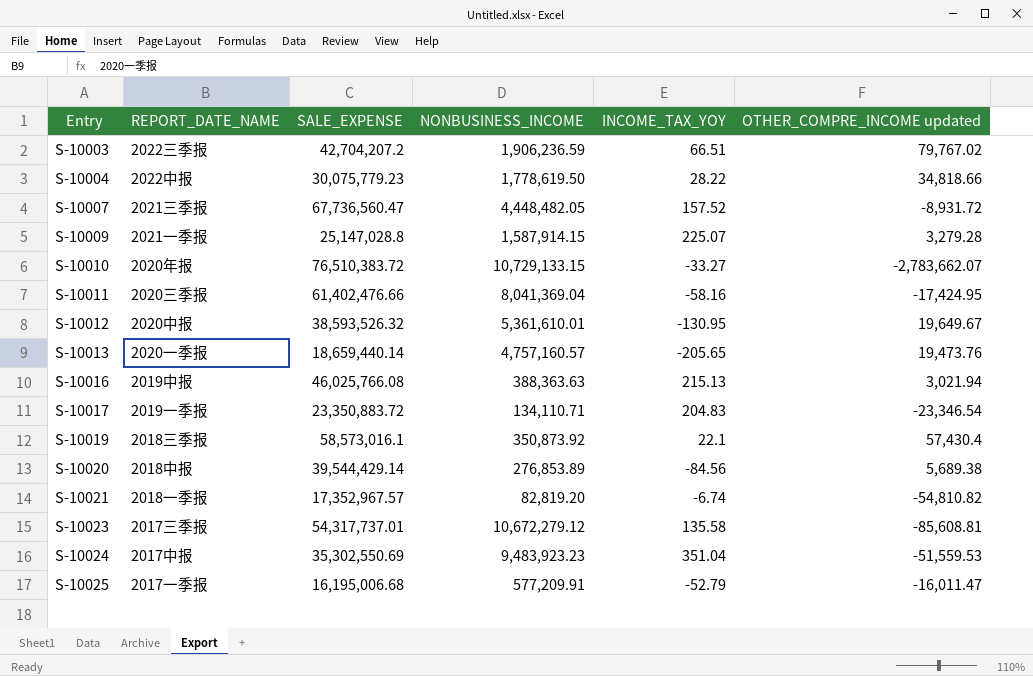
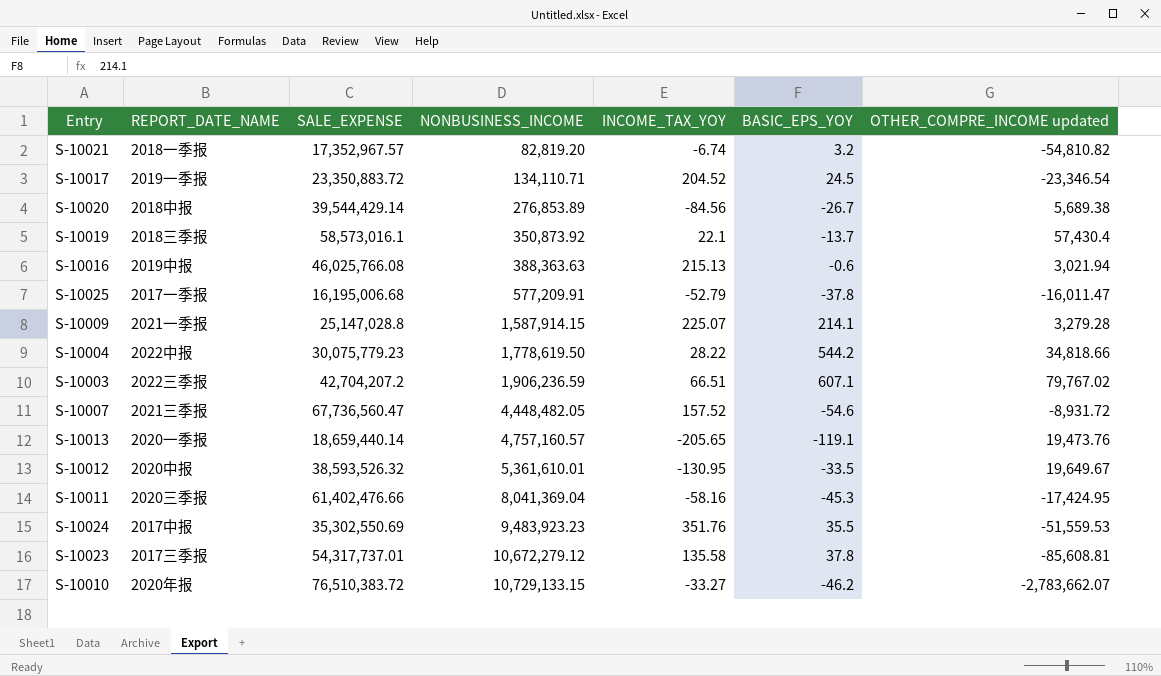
row order: Entry ascending -> NONBUSINESS_INCOME ascending
column BASIC_EPS_YOY | position: none -> 6
S-10017 | INCOME_TAX_YOY: 204.83 -> 204.52
S-10024 | INCOME_TAX_YOY: 351.04 -> 351.76

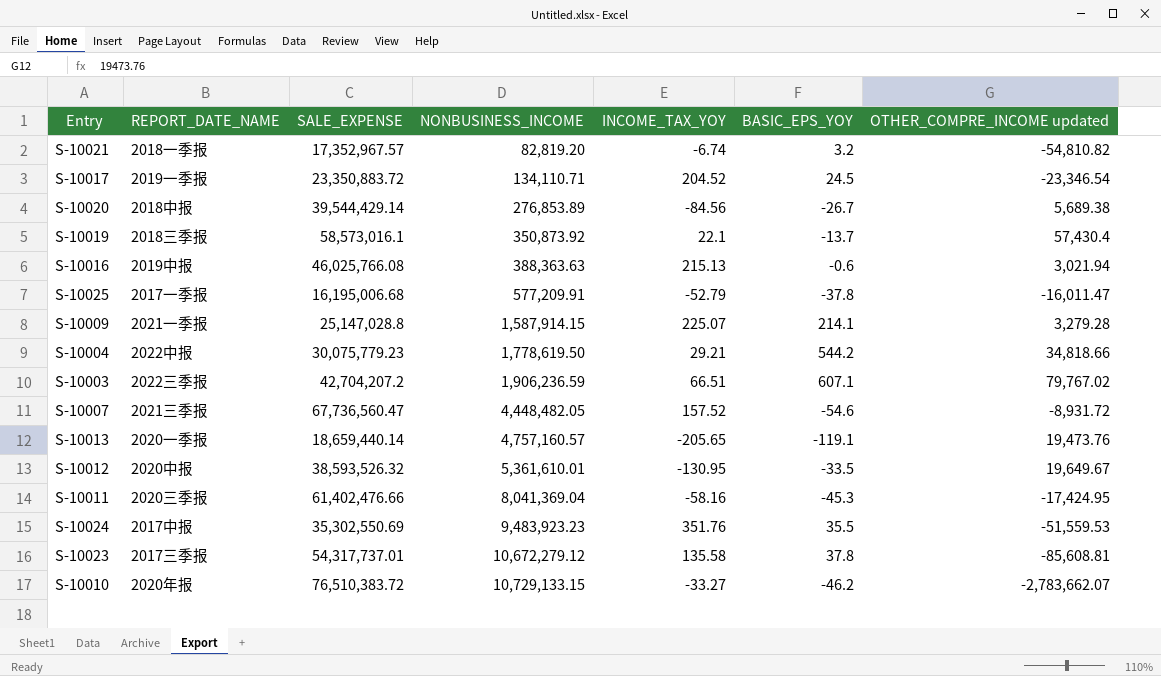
S-10004 | INCOME_TAX_YOY: 28.22 -> 29.21

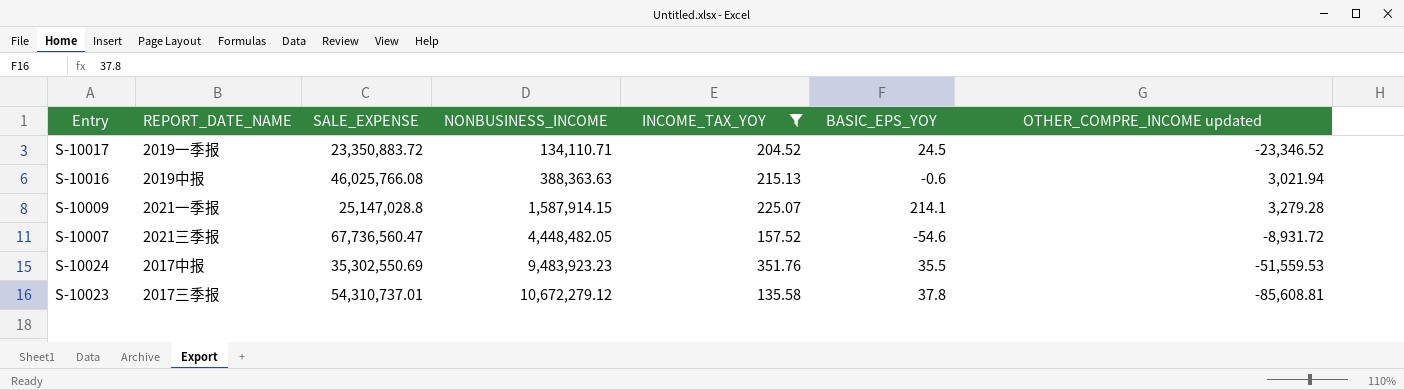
filter: none -> INCOME_TAX_YOY >= 135.58
S-10017 | OTHER_COMPRE_INCOME updated: -23,346.54 -> -23,346.52
S-10023 | SALE_EXPENSE: 54,317,737.01 -> 54,310,737.01

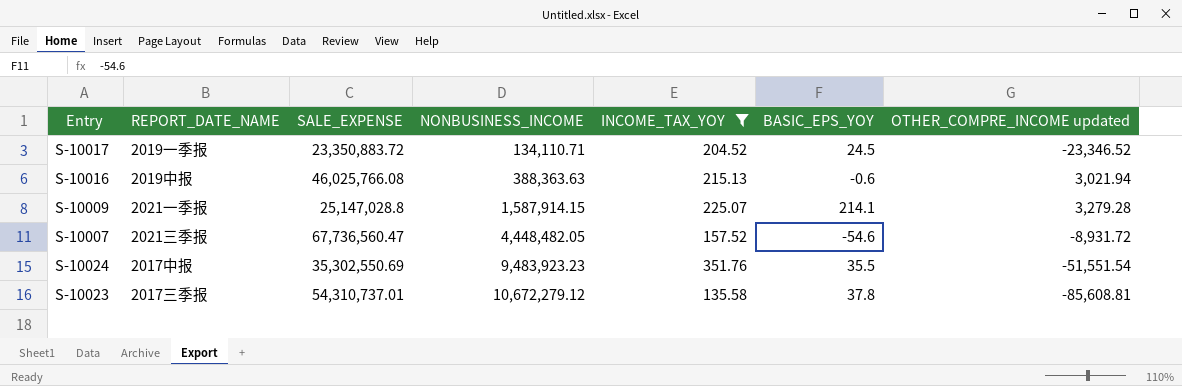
S-10024 | OTHER_COMPRE_INCOME updated: -51,559.53 -> -51,551.54

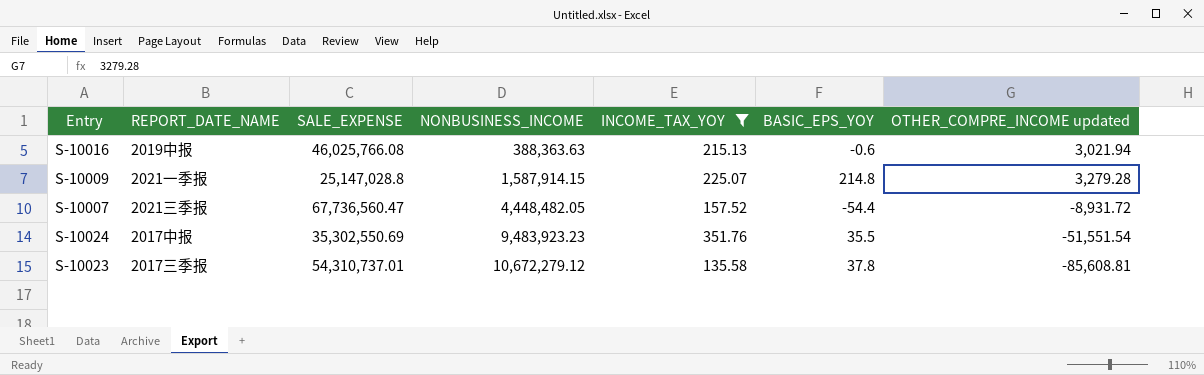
row S-10017: 2019一季报 | 23,350,883.72 | 134,110.71 | 204.52 | 24.5 | -23,346.52 -> none
S-10009 | BASIC_EPS_YOY: 214.1 -> 214.8
S-10007 | BASIC_EPS_YOY: -54.6 -> -54.4

